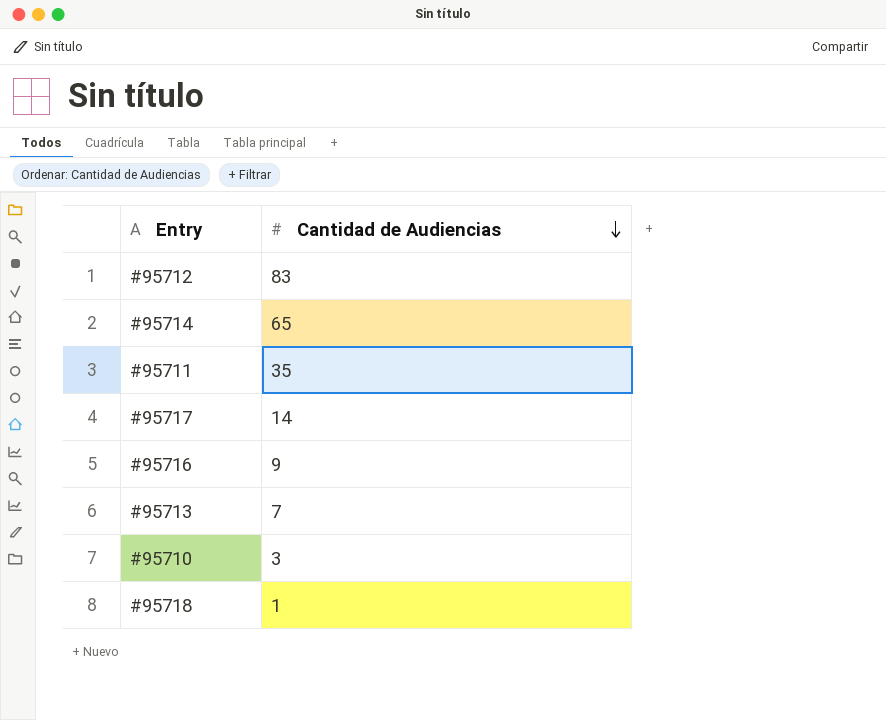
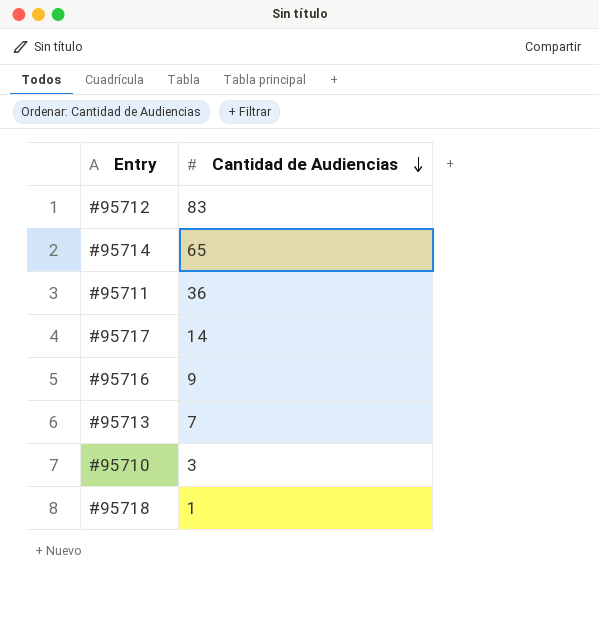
#95711 | Cantidad de Audiencias: 35 -> 36

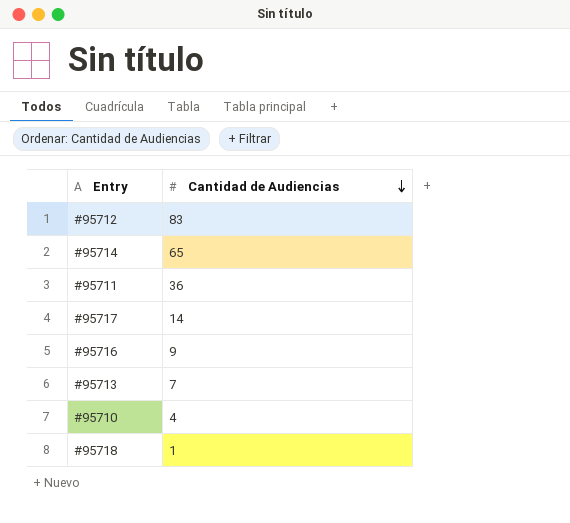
#95710 | Cantidad de Audiencias: 3 -> 4

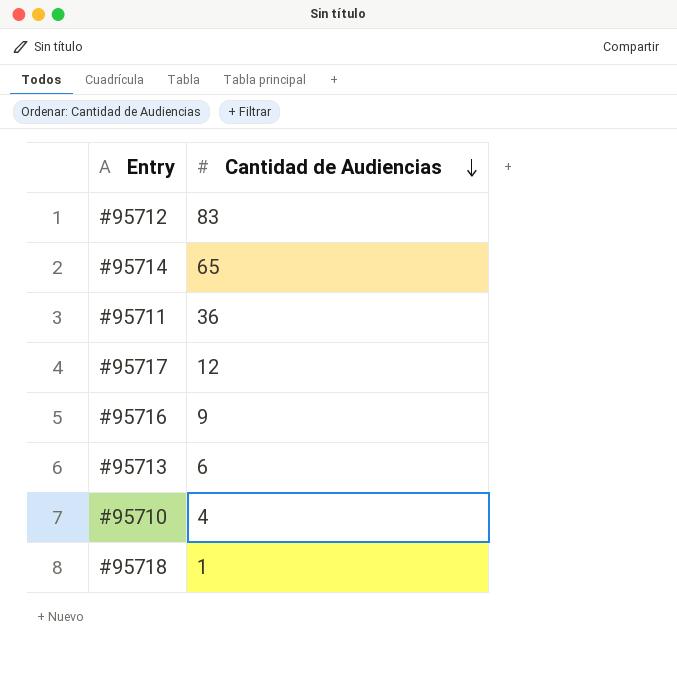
#95717 | Cantidad de Audiencias: 14 -> 12
#95713 | Cantidad de Audiencias: 7 -> 6

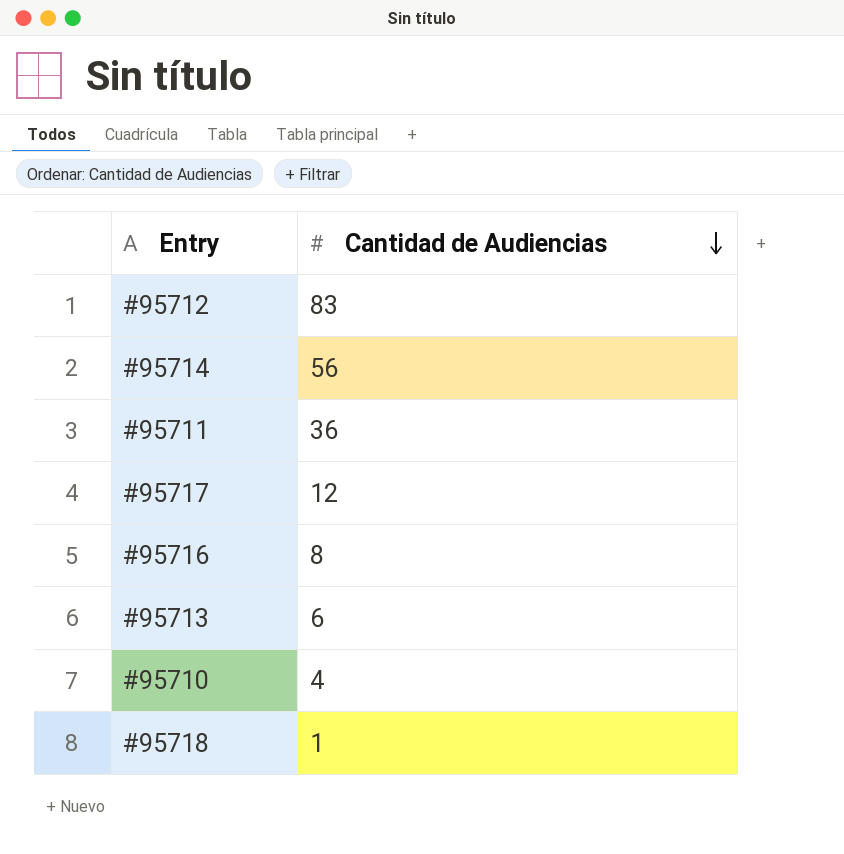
#95714 | Cantidad de Audiencias: 65 -> 56
#95716 | Cantidad de Audiencias: 9 -> 8

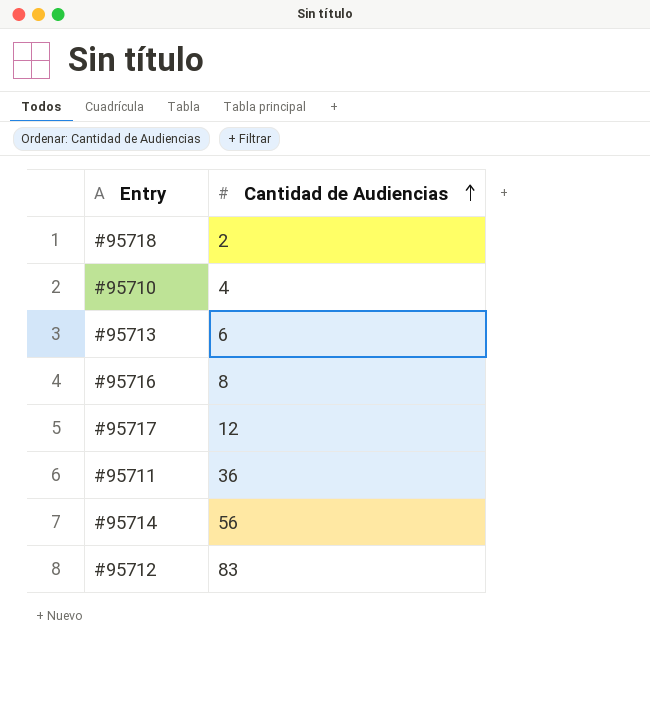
row order: Cantidad de Audiencias descending -> Cantidad de Audiencias ascending
#95718 | Cantidad de Audiencias: 1 -> 2

